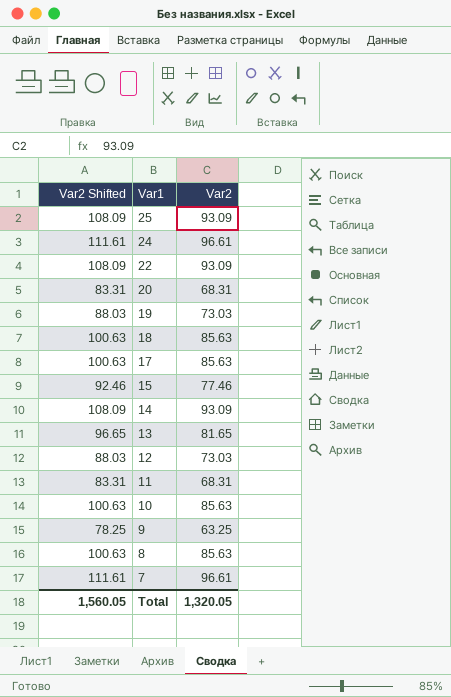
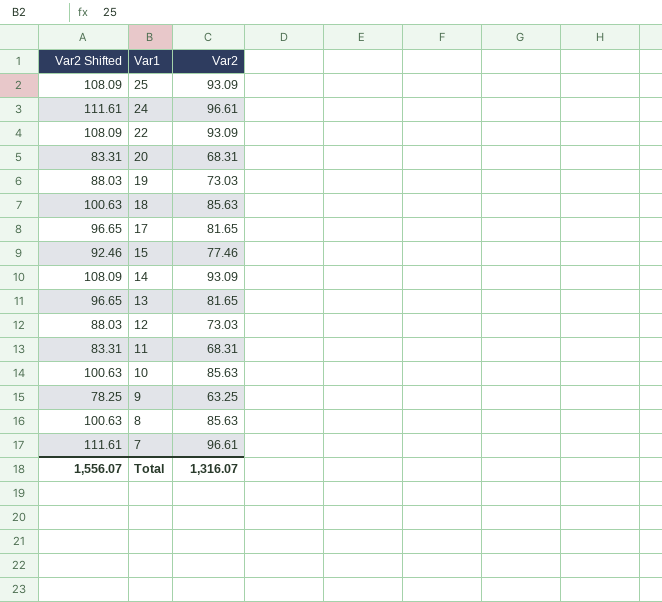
17 | Var2 Shifted: 100.63 -> 96.65
17 | Var2: 85.63 -> 81.65
Total | Var2 Shifted: 1,560.05 -> 1,556.07
Total | Var2: 1,320.05 -> 1,316.07

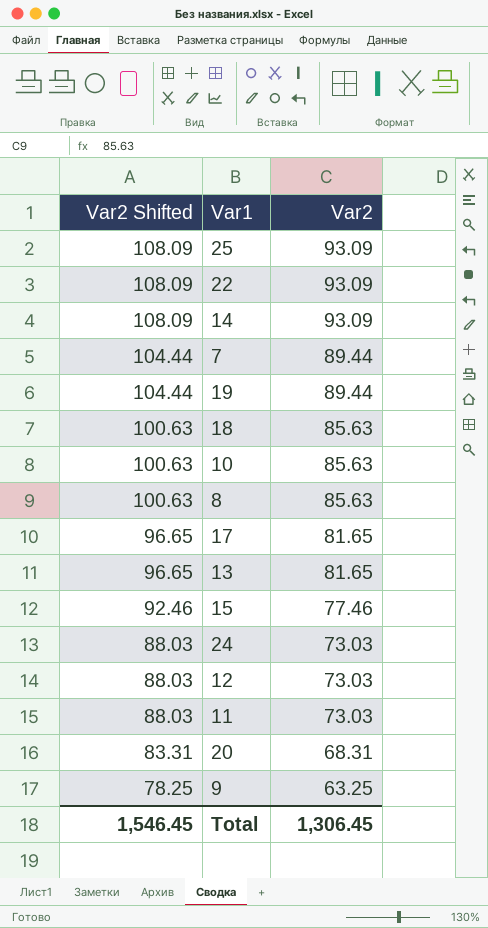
row order: Var1 descending -> Var2 Shifted descending
7 | Var2 Shifted: 111.61 -> 104.44
7 | Var2: 96.61 -> 89.44
19 | Var2 Shifted: 88.03 -> 104.44
19 | Var2: 73.03 -> 89.44
24 | Var2 Shifted: 111.61 -> 88.03
24 | Var2: 96.61 -> 73.03
11 | Var2 Shifted: 83.31 -> 88.03
11 | Var2: 68.31 -> 73.03
Total | Var2 Shifted: 1,556.07 -> 1,546.45
Total | Var2: 1,316.07 -> 1,306.45

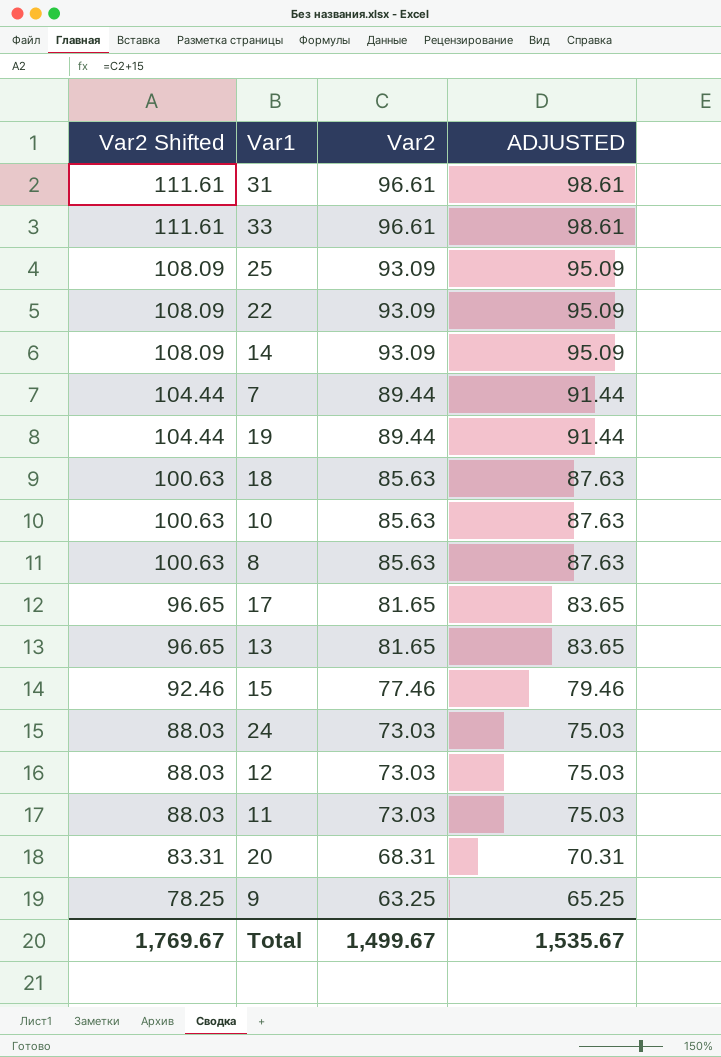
column ADJUSTED | formula: none -> [Var2] + 2
row 31: none -> 111.61 | 96.61 | 98.61
row 33: none -> 111.61 | 96.61 | 98.61
Total | Var2 Shifted: 1,546.45 -> 1,769.67
Total | Var2: 1,306.45 -> 1,499.67

